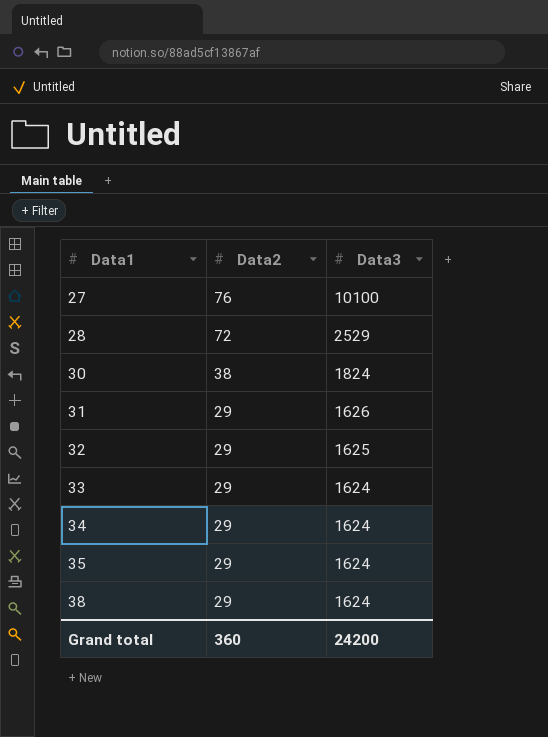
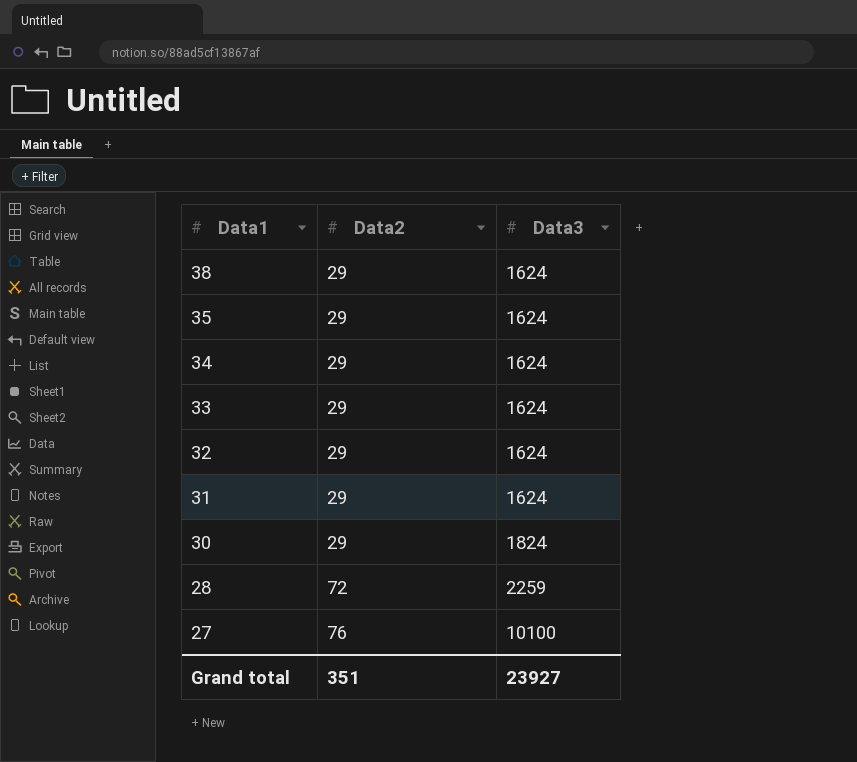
row order: Data1 ascending -> Data1 descending
32 | Data3: 1625 -> 1624
31 | Data3: 1626 -> 1624
30 | Data2: 38 -> 29
28 | Data3: 2529 -> 2259
Grand total | Data2: 360 -> 351
Grand total | Data3: 24200 -> 23927

